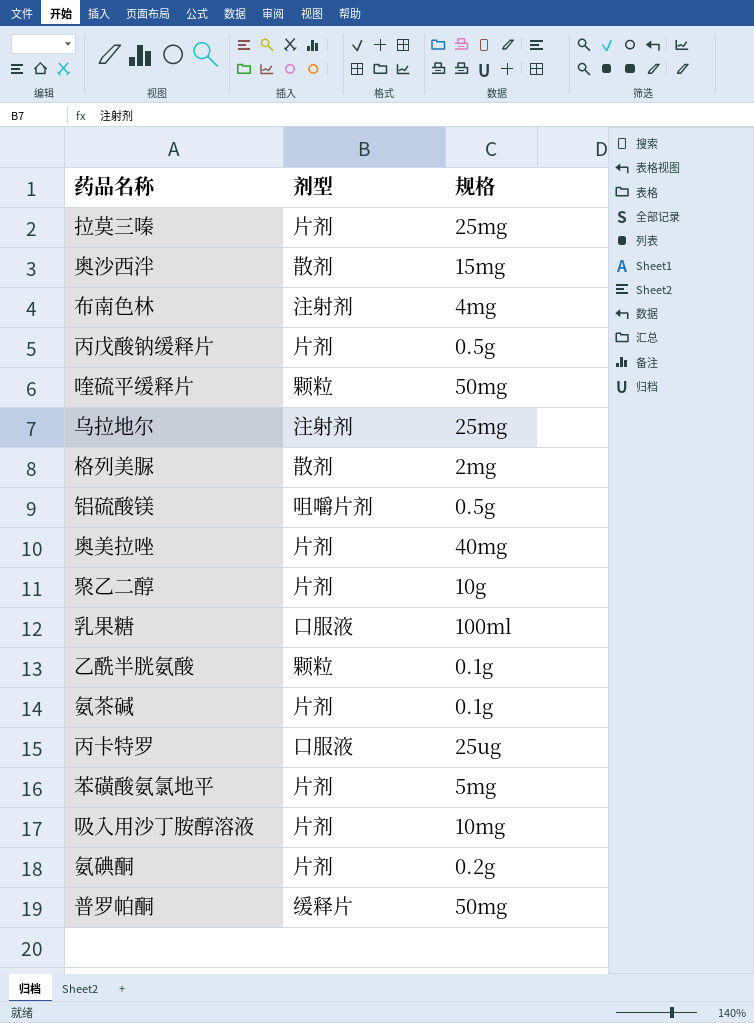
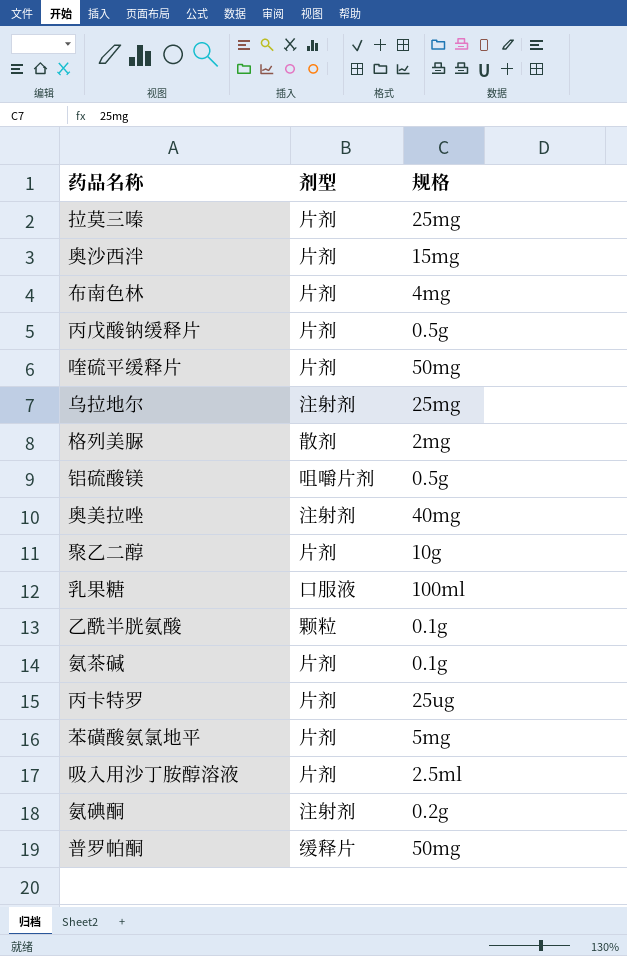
奥沙西泮 | 剂型: 散剂 -> 片剂
布南色林 | 剂型: 注射剂 -> 片剂
喹硫平缓释片 | 剂型: 颗粒 -> 片剂
奥美拉唑 | 剂型: 片剂 -> 注射剂
丙卡特罗 | 剂型: 口服液 -> 片剂
吸入用沙丁胺醇溶液 | 规格: 10mg -> 2.5ml
氨碘酮 | 剂型: 片剂 -> 注射剂

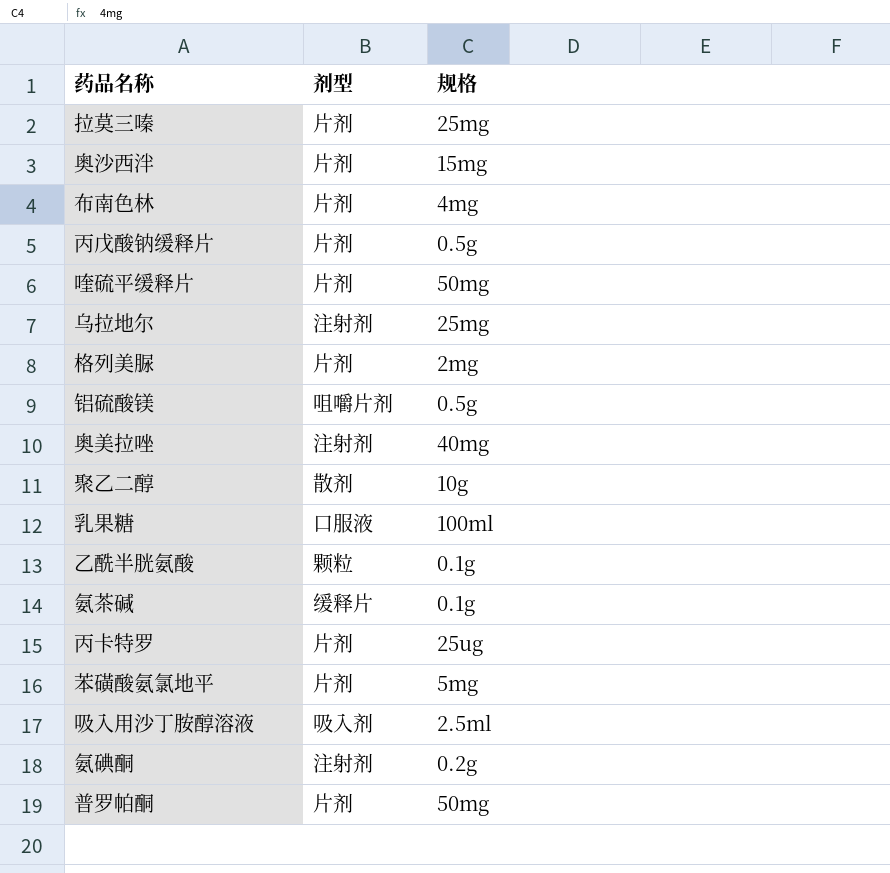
格列美脲 | 剂型: 散剂 -> 片剂
聚乙二醇 | 剂型: 片剂 -> 散剂
氨茶碱 | 剂型: 片剂 -> 缓释片
吸入用沙丁胺醇溶液 | 剂型: 片剂 -> 吸入剂
普罗帕酮 | 剂型: 缓释片 -> 片剂

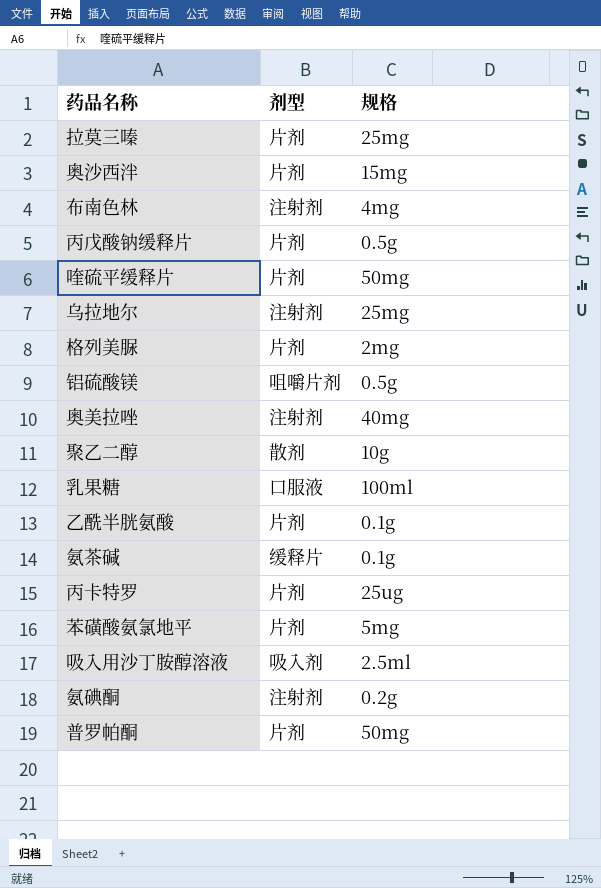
布南色林 | 剂型: 片剂 -> 注射剂
乙酰半胱氨酸 | 剂型: 颗粒 -> 片剂

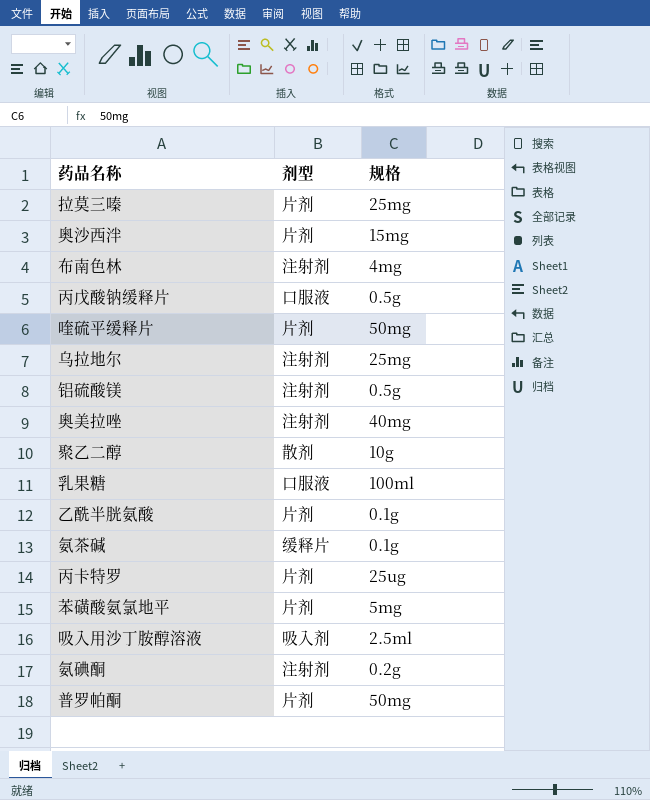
row 格列美脲: 片剂 | 2mg -> none
丙戊酸钠缓释片 | 剂型: 片剂 -> 口服液
铝硫酸镁 | 剂型: 咀嚼片剂 -> 注射剂

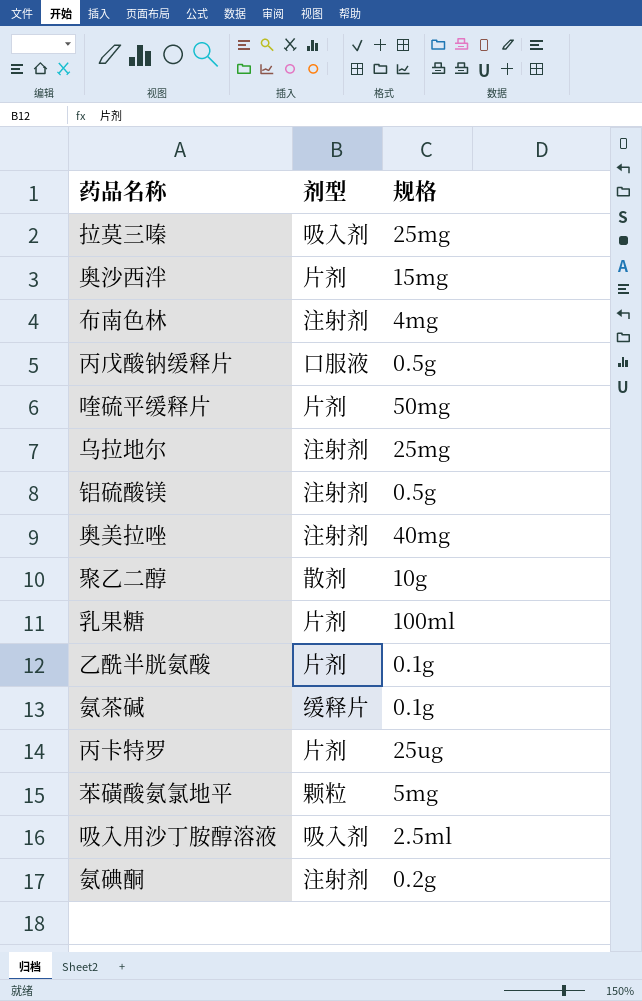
row 普罗帕酮: 片剂 | 50mg -> none
拉莫三嗪 | 剂型: 片剂 -> 吸入剂
乳果糖 | 剂型: 口服液 -> 片剂
苯磺酸氨氯地平 | 剂型: 片剂 -> 颗粒

